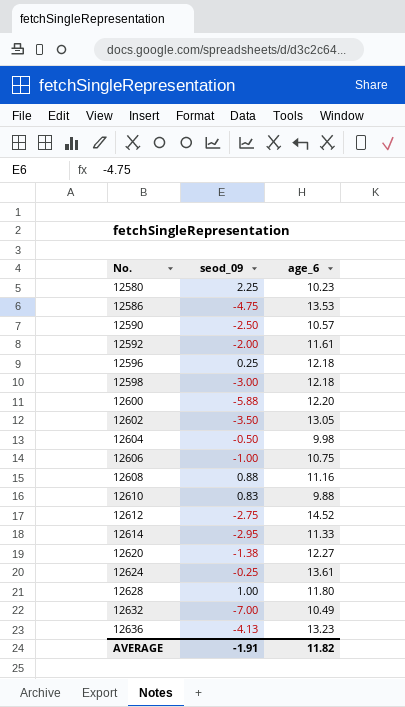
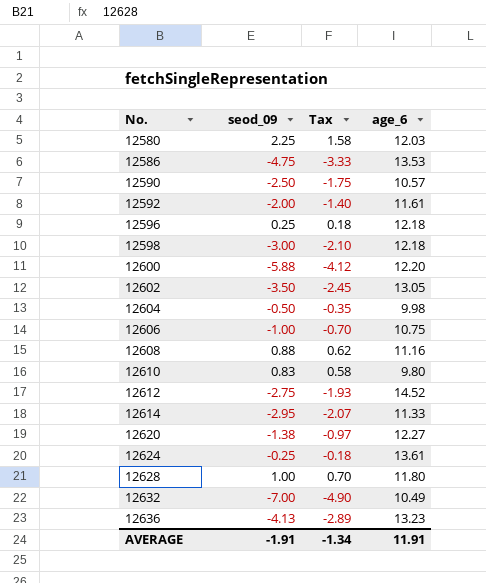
column Tax | formula: none -> [seod_09] * 0.7
12580 | age_6: 10.23 -> 12.03
12610 | age_6: 9.88 -> 9.80
AVERAGE | age_6: 11.82 -> 11.91

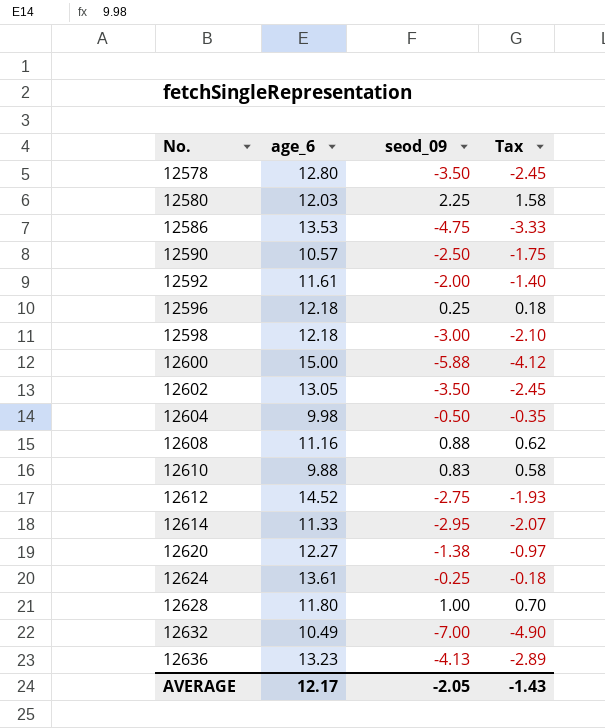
column age_6 | position: 4 -> 2
row 12606: -1.00 | -0.70 | 10.75 -> none
row 12578: none -> 12.80 | -3.50 | -2.45
12600 | age_6: 12.20 -> 15.00
12610 | age_6: 9.80 -> 9.88
AVERAGE | age_6: 11.91 -> 12.17
AVERAGE | seod_09: -1.91 -> -2.05
AVERAGE | Tax: -1.34 -> -1.43

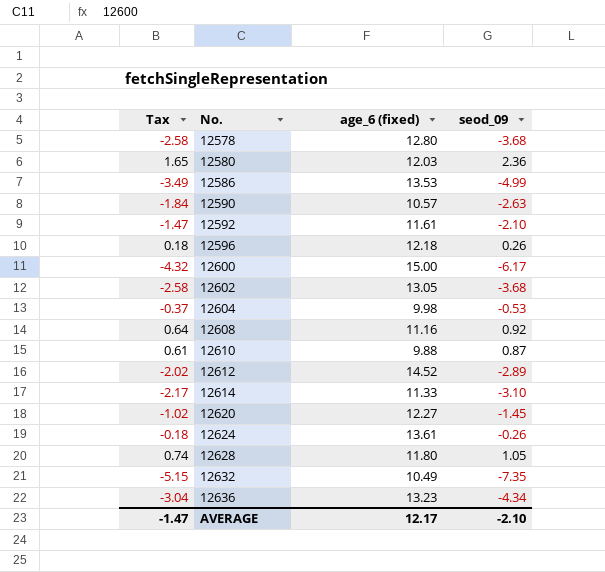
column Tax | position: 4 -> 1
column name: age_6 -> age_6 (fixed)
row 12598: 12.18 | -3.00 | -2.10 -> none
12578 | Tax: -2.45 -> -2.58
12578 | seod_09: -3.50 -> -3.68
12580 | Tax: 1.58 -> 1.65
12580 | seod_09: 2.25 -> 2.36
12586 | Tax: -3.33 -> -3.49
12586 | seod_09: -4.75 -> -4.99
12590 | Tax: -1.75 -> -1.84
12590 | seod_09: -2.50 -> -2.63
12592 | Tax: -1.40 -> -1.47
12592 | seod_09: -2.00 -> -2.10
12596 | seod_09: 0.25 -> 0.26
12600 | Tax: -4.12 -> -4.32
12600 | seod_09: -5.88 -> -6.17
12602 | Tax: -2.45 -> -2.58
12602 | seod_09: -3.50 -> -3.68
12604 | Tax: -0.35 -> -0.37
12604 | seod_09: -0.50 -> -0.53
12608 | Tax: 0.62 -> 0.64
12608 | seod_09: 0.88 -> 0.92
12610 | Tax: 0.58 -> 0.61
12610 | seod_09: 0.83 -> 0.87
12612 | Tax: -1.93 -> -2.02
12612 | seod_09: -2.75 -> -2.89
12614 | Tax: -2.07 -> -2.17
12614 | seod_09: -2.95 -> -3.10
12620 | Tax: -0.97 -> -1.02
12620 | seod_09: -1.38 -> -1.45
12624 | seod_09: -0.25 -> -0.26
12628 | Tax: 0.70 -> 0.74
12628 | seod_09: 1.00 -> 1.05
12632 | Tax: -4.90 -> -5.15
12632 | seod_09: -7.00 -> -7.35
12636 | Tax: -2.89 -> -3.04
12636 | seod_09: -4.13 -> -4.34
AVERAGE | Tax: -1.43 -> -1.47
AVERAGE | seod_09: -2.05 -> -2.10

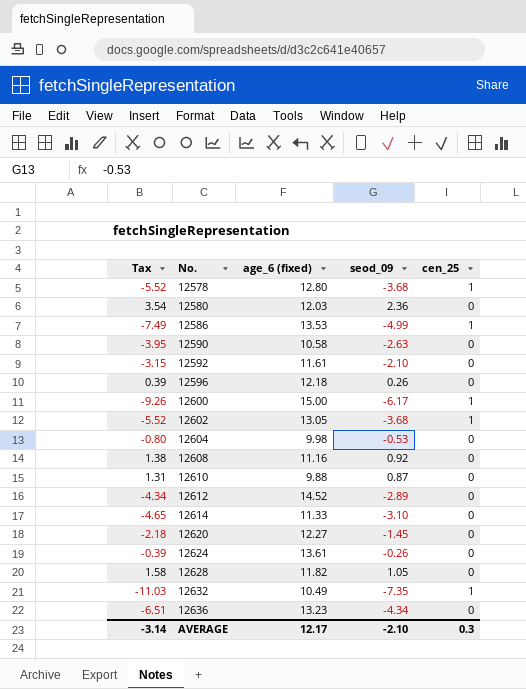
column Tax | formula: [seod_09] * 0.7 -> [seod_09] * 1.5
column cen_25 | position: none -> 5
12590 | age_6 (fixed): 10.57 -> 10.58
12628 | age_6 (fixed): 11.80 -> 11.82
AVERAGE | Tax: -1.47 -> -3.14

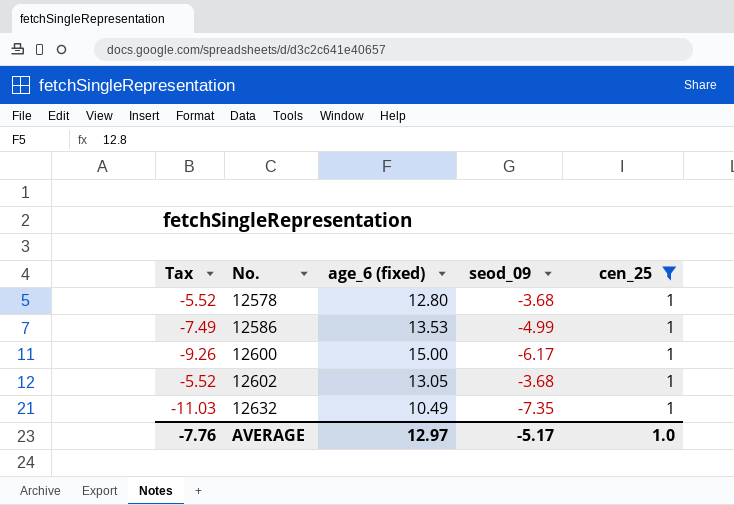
filter: none -> cen_25 = 1
AVERAGE | Tax: -3.14 -> -7.76
AVERAGE | age_6 (fixed): 12.17 -> 12.97
AVERAGE | seod_09: -2.10 -> -5.17
AVERAGE | cen_25: 0.3 -> 1.0

